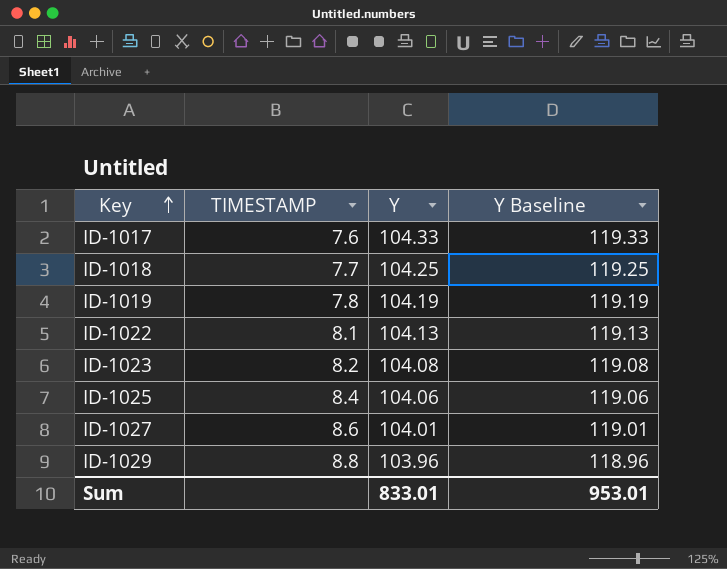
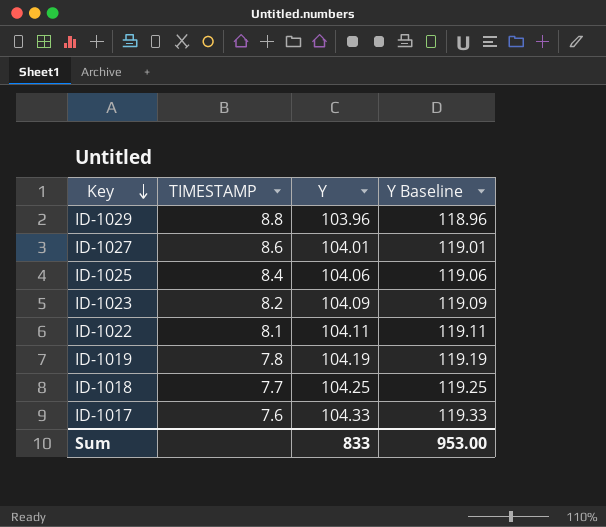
row order: Key ascending -> Key descending
ID-1023 | Y: 104.08 -> 104.09
ID-1023 | Y Baseline: 119.08 -> 119.09
ID-1022 | Y: 104.13 -> 104.11
ID-1022 | Y Baseline: 119.13 -> 119.11
Sum | Y: 833.01 -> 833
Sum | Y Baseline: 953.01 -> 953.00

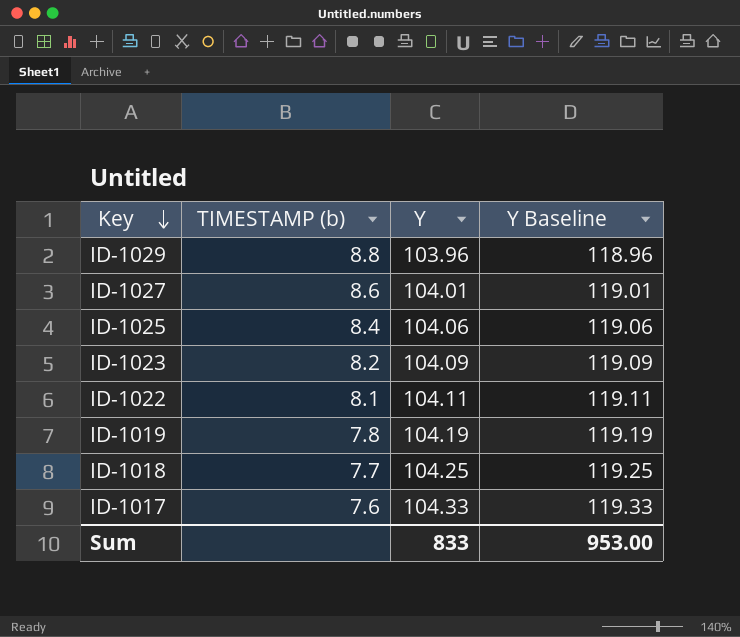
column name: TIMESTAMP -> TIMESTAMP (b)

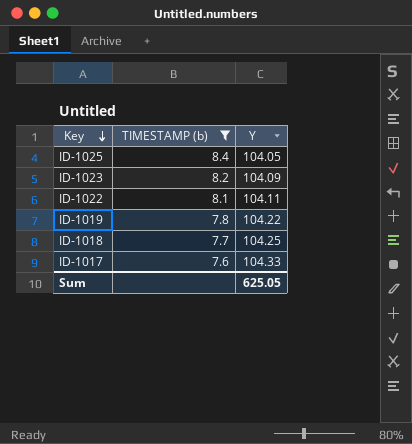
filter: none -> TIMESTAMP (b) <= 8.4
column Y Baseline | formula: [Y] + 15 -> none
ID-1025 | Y: 104.06 -> 104.05
ID-1019 | Y: 104.19 -> 104.22
Sum | Y: 833 -> 625.05

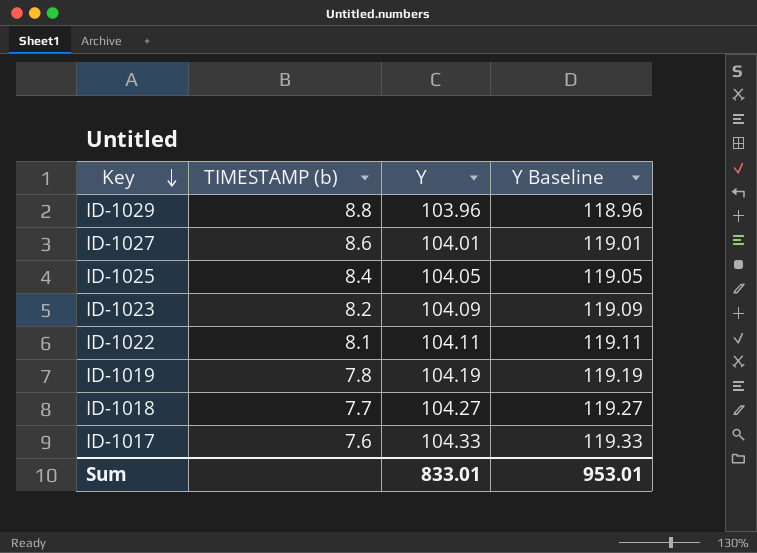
filter: TIMESTAMP (b) <= 8.4 -> none
column Y Baseline | formula: none -> [Y] + 15
ID-1019 | Y: 104.22 -> 104.19
ID-1018 | Y: 104.25 -> 104.27
Sum | Y: 625.05 -> 833.01

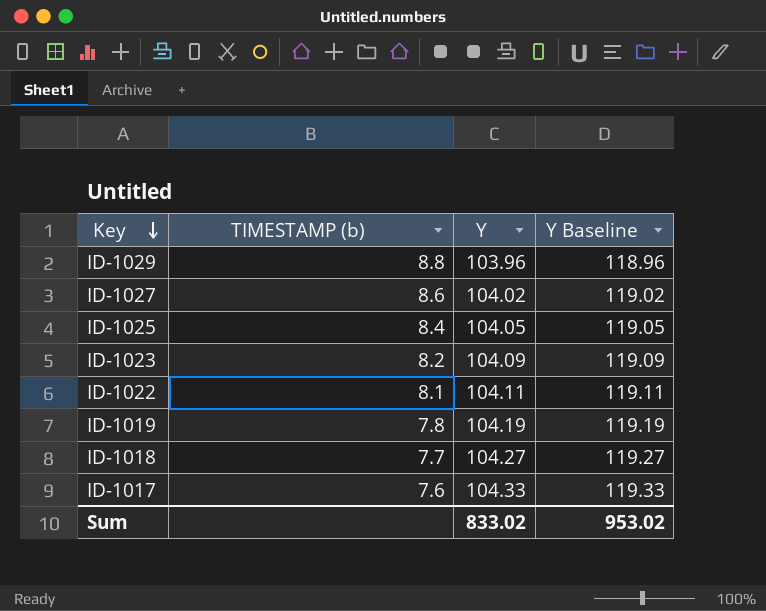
ID-1027 | Y: 104.01 -> 104.02
ID-1027 | Y Baseline: 119.01 -> 119.02
Sum | Y: 833.01 -> 833.02
Sum | Y Baseline: 953.01 -> 953.02

